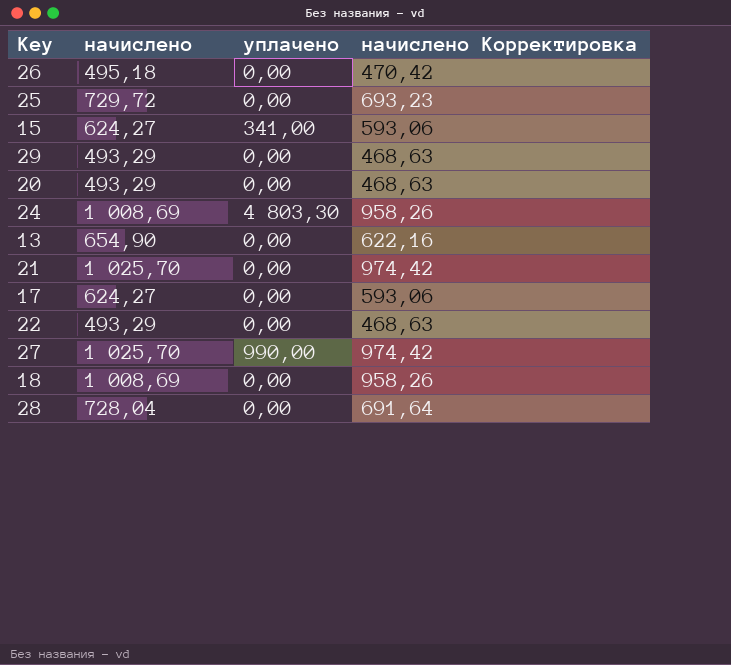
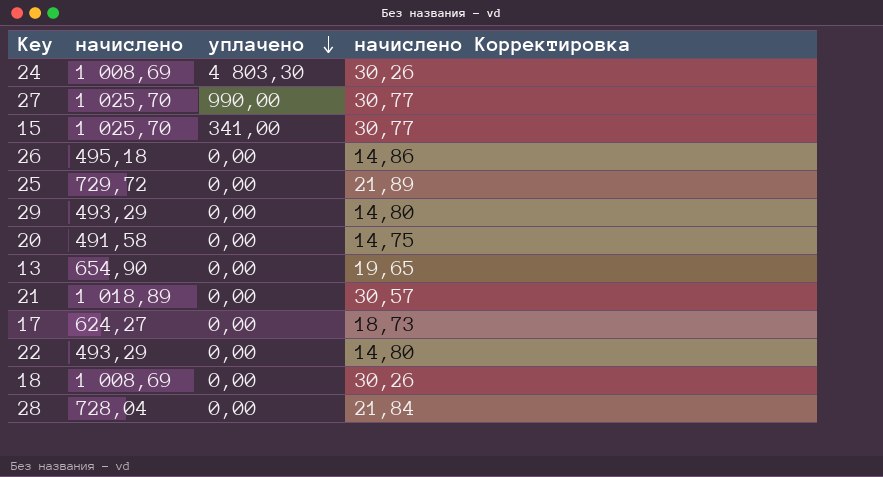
row order: none -> уплачено descending
column начислено Корректировка | formula: [начислено] * 0,95 -> [начислено] * 0,03
15 | начислено: 624,27 -> 1 025,70
20 | начислено: 493,29 -> 491,58
21 | начислено: 1 025,70 -> 1 018,89

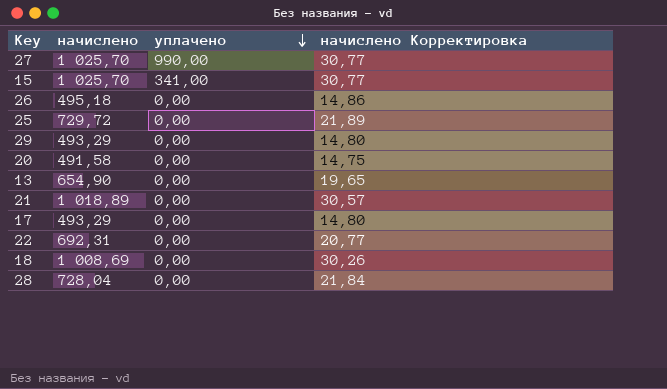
row 24: 1 008,69 | 4 803,30 | 30,26 -> none
17 | начислено: 624,27 -> 493,29
17 | начислено Корректировка: 18,73 -> 14,80
22 | начислено: 493,29 -> 692,31
22 | начислено Корректировка: 14,80 -> 20,77

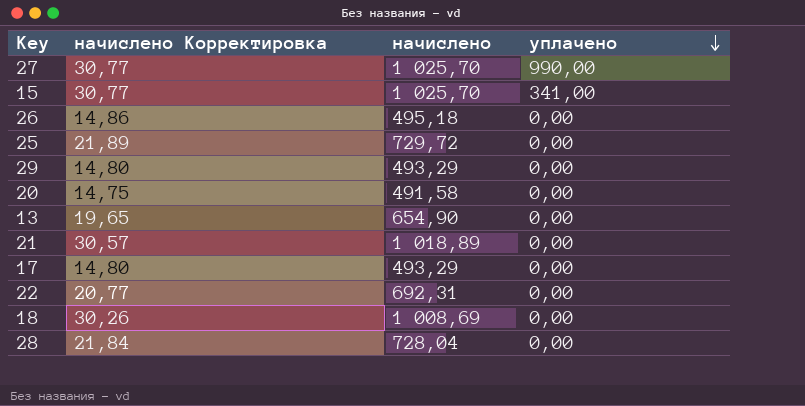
column начислено Корректировка | position: 4 -> 2

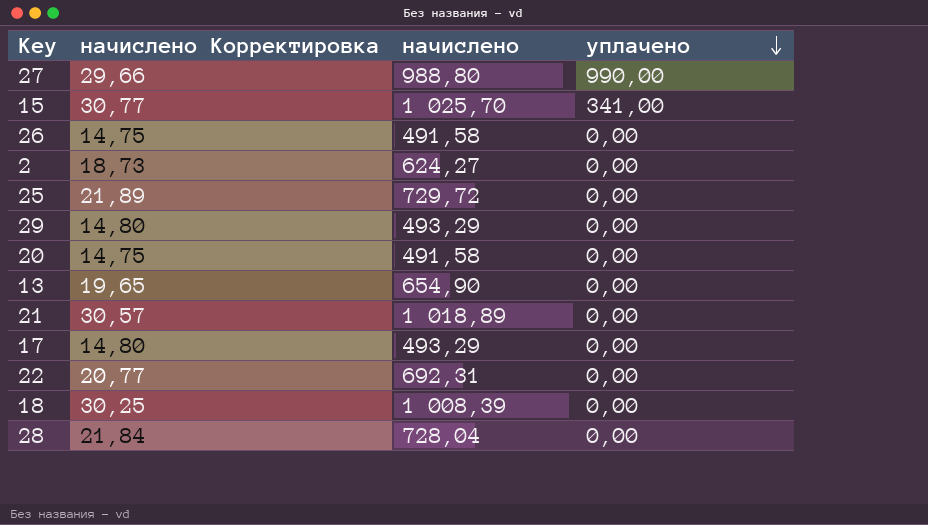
27 | начислено Корректировка: 30,77 -> 29,66
27 | начислено: 1 025,70 -> 988,80
26 | начислено Корректировка: 14,86 -> 14,75
26 | начислено: 495,18 -> 491,58
row 2: none -> 18,73 | 624,27 | 0,00
18 | начислено Корректировка: 30,26 -> 30,25
18 | начислено: 1 008,69 -> 1 008,39

